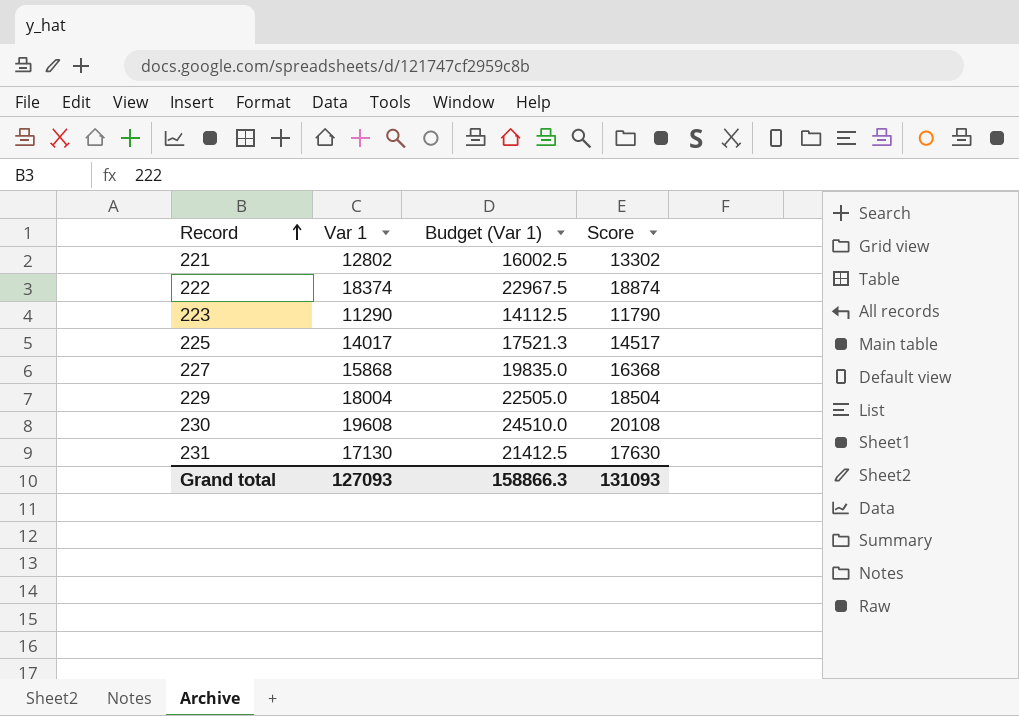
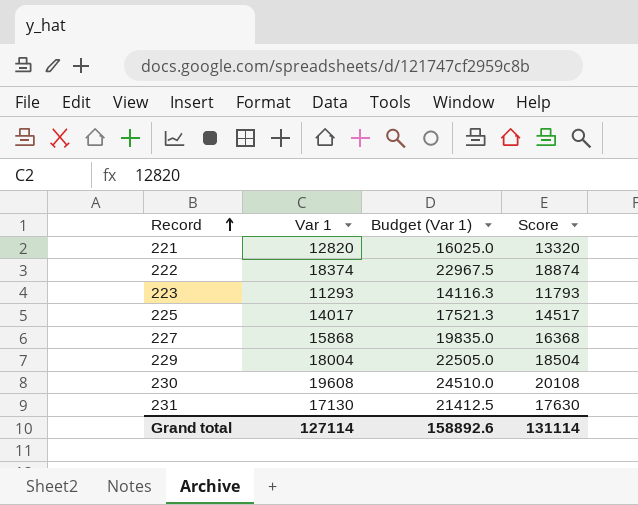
221 | Var 1: 12802 -> 12820
221 | Budget (Var 1): 16002.5 -> 16025.0
221 | Score: 13302 -> 13320
223 | Var 1: 11290 -> 11293
223 | Budget (Var 1): 14112.5 -> 14116.3
223 | Score: 11790 -> 11793
Grand total | Var 1: 127093 -> 127114
Grand total | Budget (Var 1): 158866.3 -> 158892.6
Grand total | Score: 131093 -> 131114

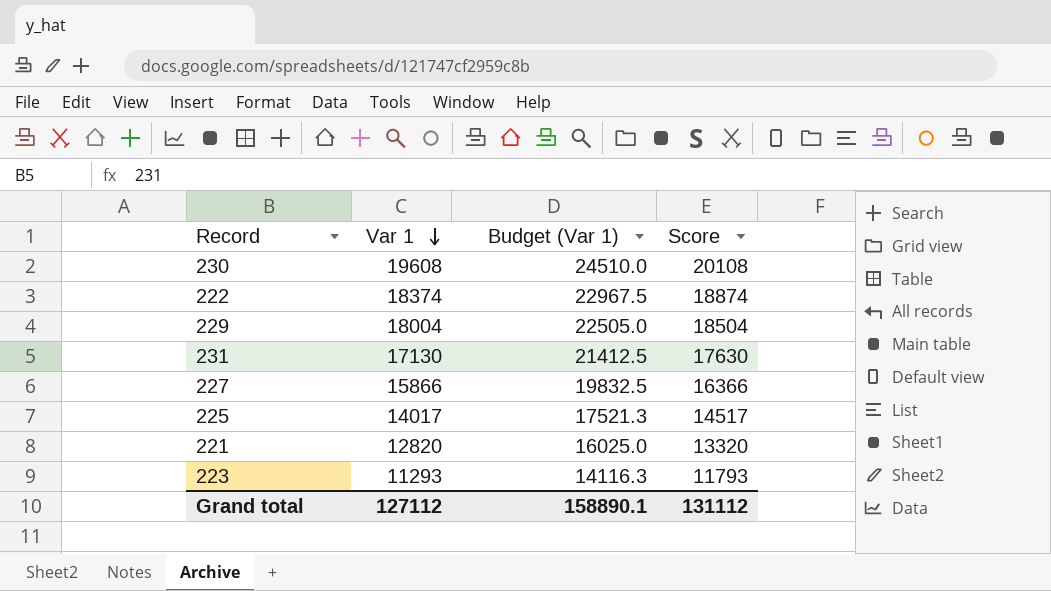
row order: Record ascending -> Var 1 descending
227 | Var 1: 15868 -> 15866
227 | Budget (Var 1): 19835.0 -> 19832.5
227 | Score: 16368 -> 16366
Grand total | Var 1: 127114 -> 127112
Grand total | Budget (Var 1): 158892.6 -> 158890.1
Grand total | Score: 131114 -> 131112

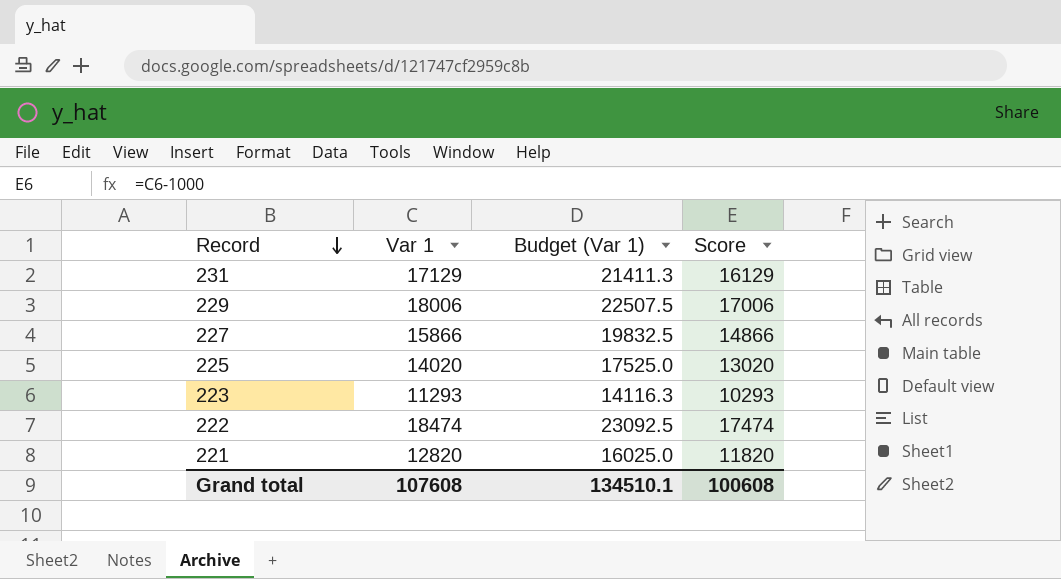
row order: Var 1 descending -> Record descending
column Score | formula: [Var 1] + 500 -> [Var 1] - 1000
row 230: 19608 | 24510.0 | 20108 -> none
231 | Var 1: 17130 -> 17129
231 | Budget (Var 1): 21412.5 -> 21411.3
229 | Var 1: 18004 -> 18006
229 | Budget (Var 1): 22505.0 -> 22507.5
225 | Var 1: 14017 -> 14020
225 | Budget (Var 1): 17521.3 -> 17525.0
222 | Var 1: 18374 -> 18474
222 | Budget (Var 1): 22967.5 -> 23092.5
Grand total | Var 1: 127112 -> 107608
Grand total | Budget (Var 1): 158890.1 -> 134510.1
Grand total | Score: 131112 -> 100608

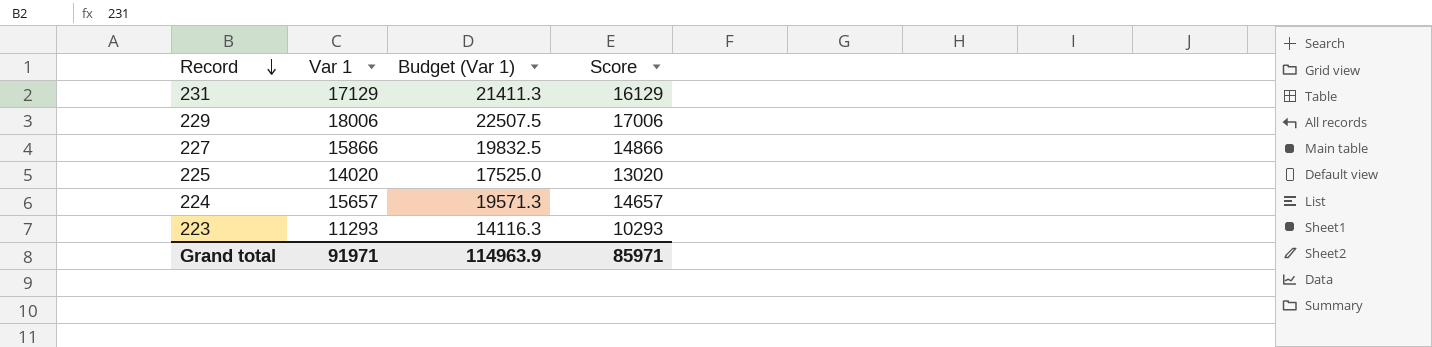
row 222: 18474 | 23092.5 | 17474 -> none
row 221: 12820 | 16025.0 | 11820 -> none
row 224: none -> 15657 | 19571.3 | 14657
Grand total | Var 1: 107608 -> 91971
Grand total | Budget (Var 1): 134510.1 -> 114963.9
Grand total | Score: 100608 -> 85971

